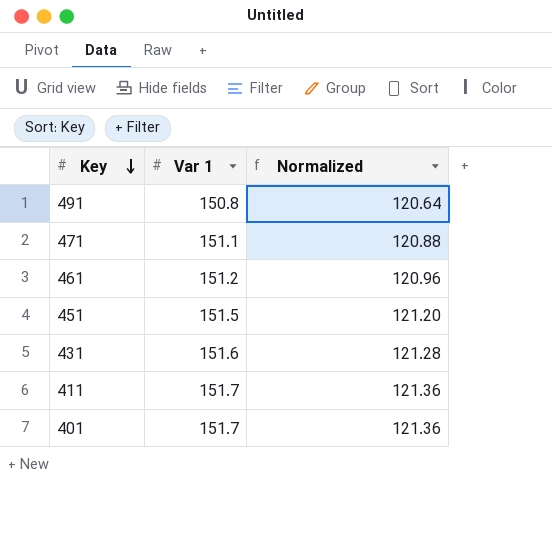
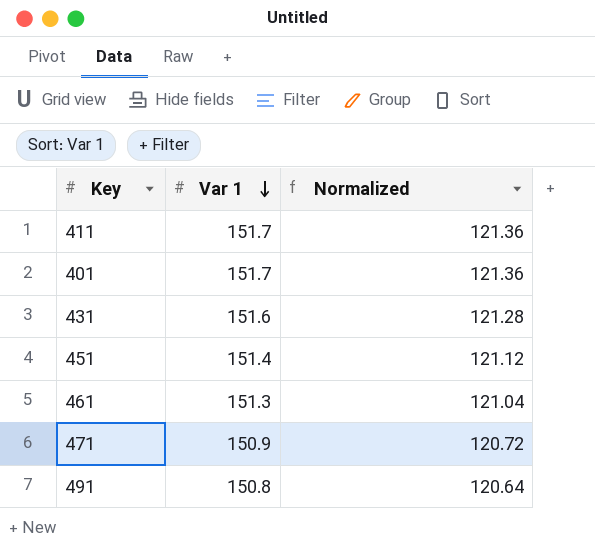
row order: Key descending -> Var 1 descending
451 | Var 1: 151.5 -> 151.4
451 | Normalized: 121.20 -> 121.12
461 | Var 1: 151.2 -> 151.3
461 | Normalized: 120.96 -> 121.04
471 | Var 1: 151.1 -> 150.9
471 | Normalized: 120.88 -> 120.72

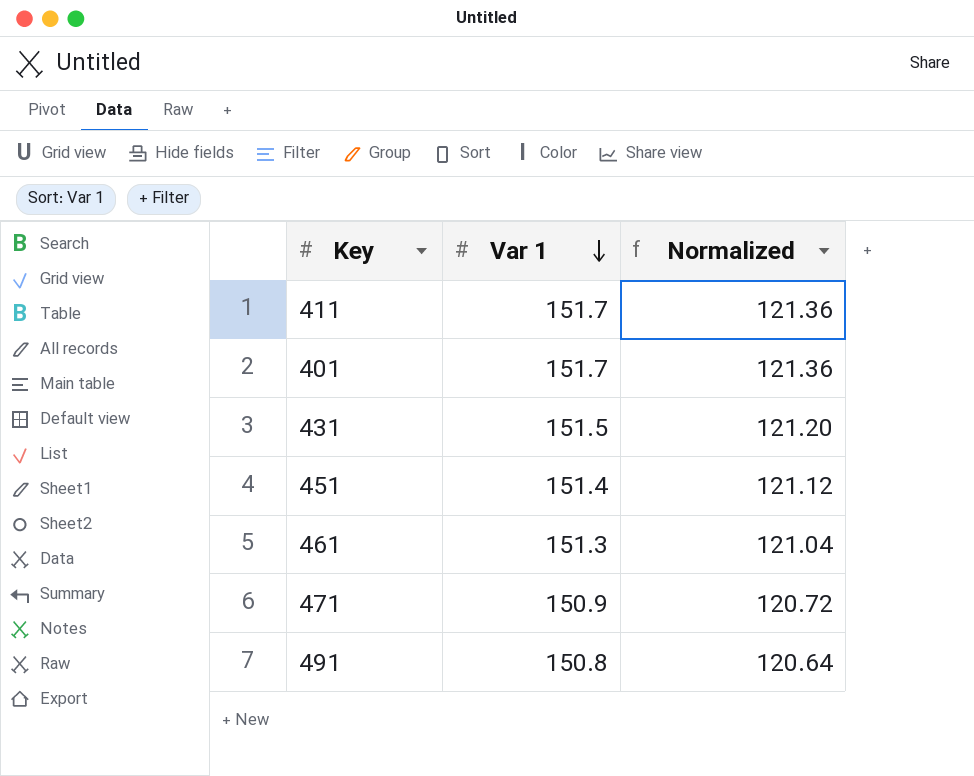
431 | Var 1: 151.6 -> 151.5
431 | Normalized: 121.28 -> 121.20

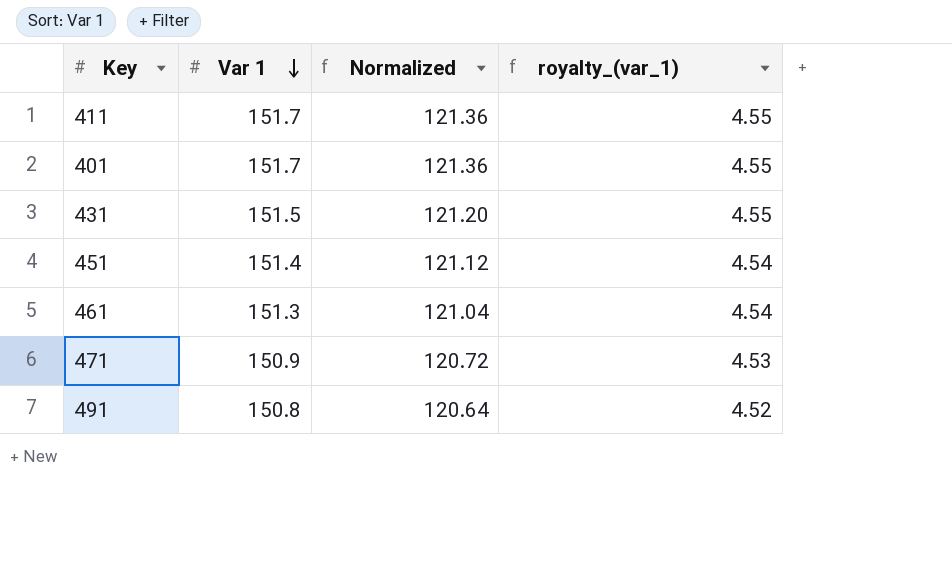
column royalty_(var_1) | formula: none -> [Var 1] * 0.03

